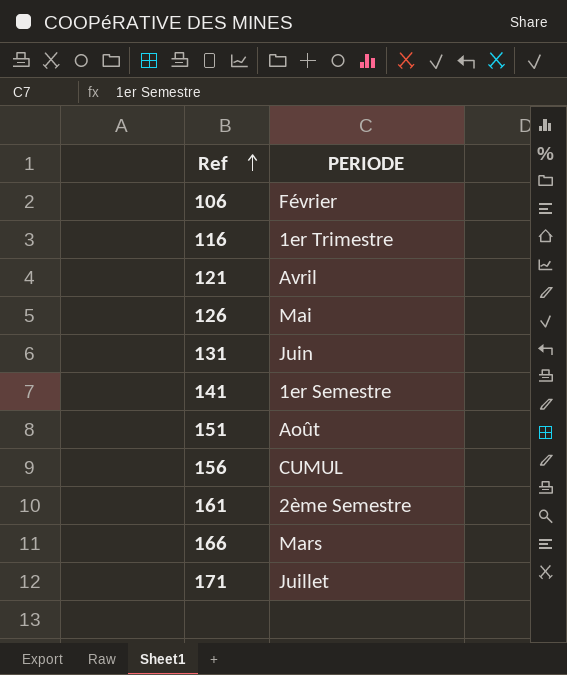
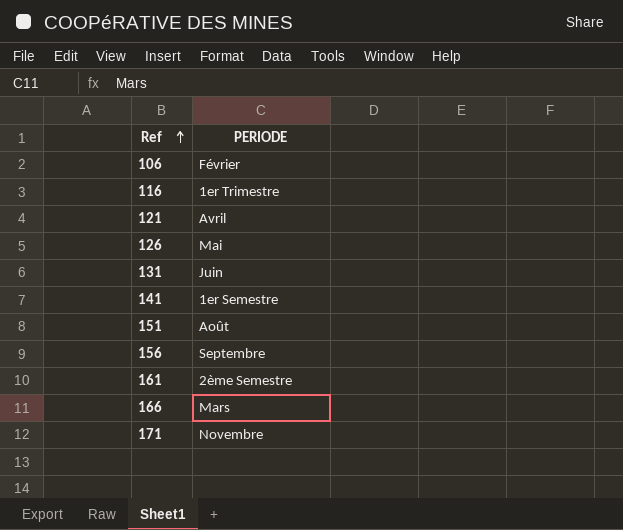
156 | PERIODE: CUMUL -> Septembre
171 | PERIODE: Juillet -> Novembre

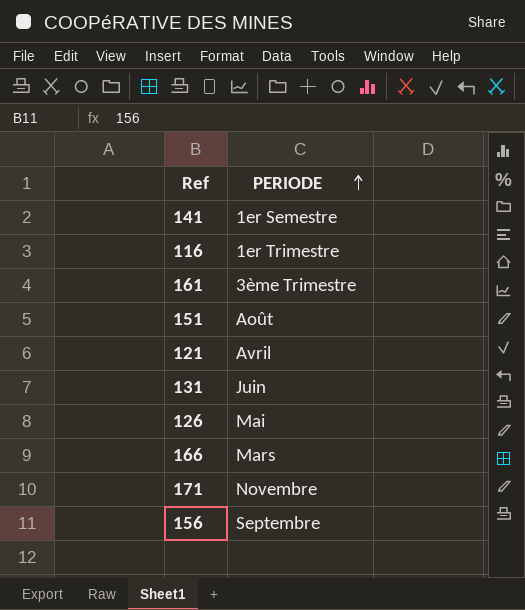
row order: Ref ascending -> PERIODE ascending
row 106: Février -> none
161 | PERIODE: 2ème Semestre -> 3ème Trimestre

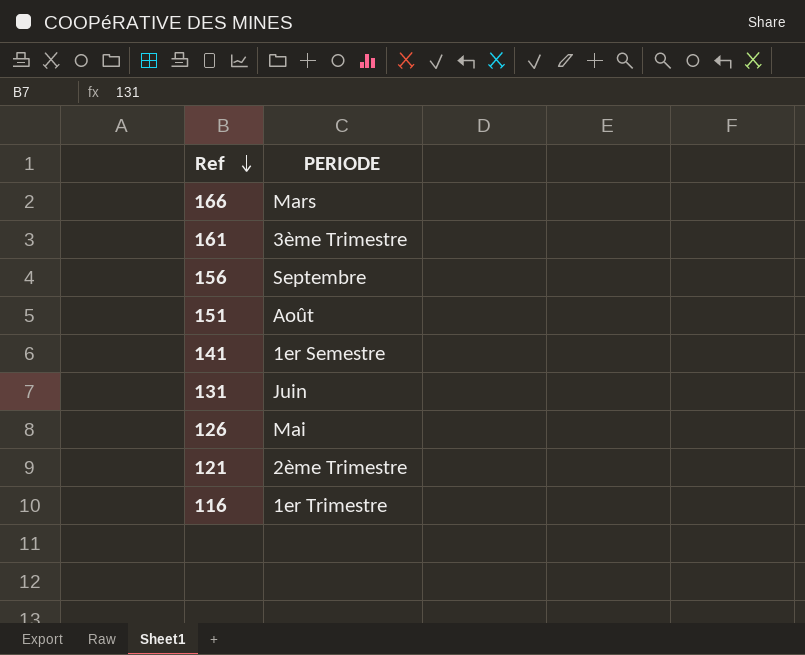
row order: PERIODE ascending -> Ref descending
row 171: Novembre -> none
121 | PERIODE: Avril -> 2ème Trimestre

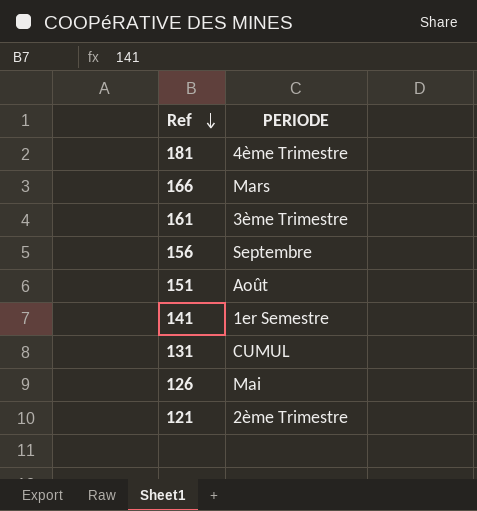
row 116: 1er Trimestre -> none
row 181: none -> 4ème Trimestre
131 | PERIODE: Juin -> CUMUL

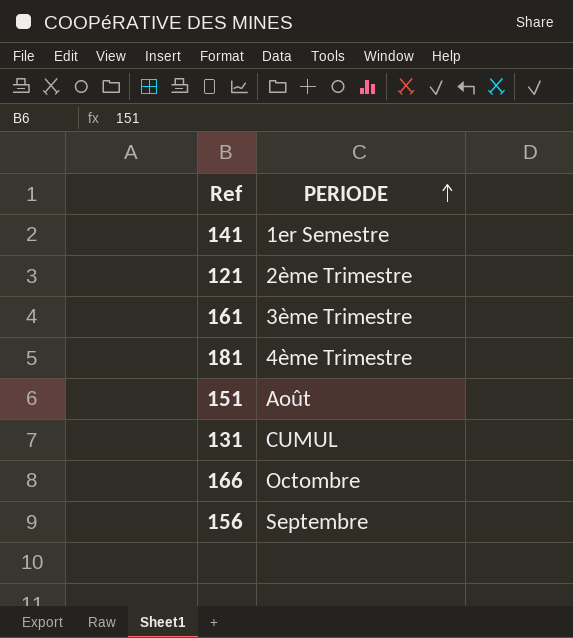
row order: Ref descending -> PERIODE ascending
row 126: Mai -> none
166 | PERIODE: Mars -> Octombre

